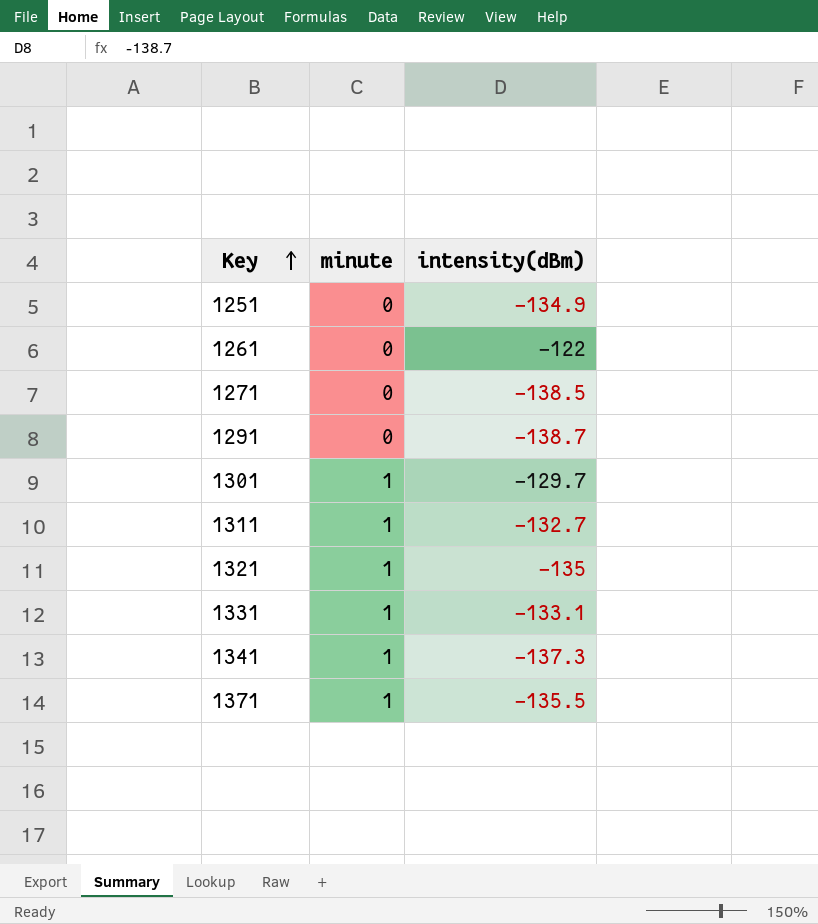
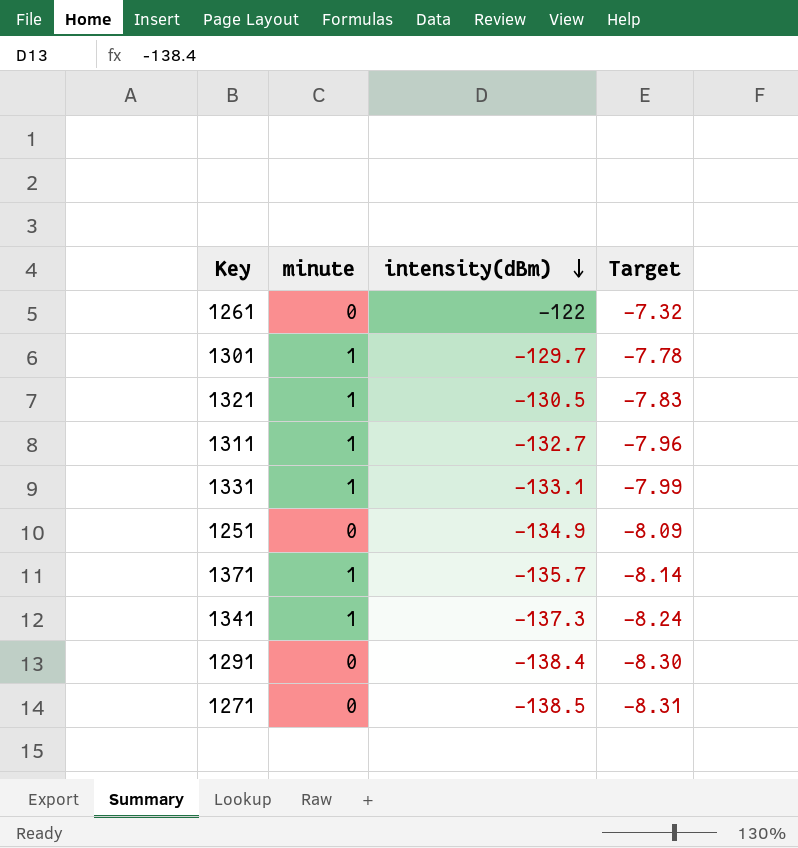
row order: Key ascending -> intensity(dBm) descending
column Target | formula: none -> [intensity(dBm)] * 0.06
1321 | intensity(dBm): -135 -> -130.5
1371 | intensity(dBm): -135.5 -> -135.7
1291 | intensity(dBm): -138.7 -> -138.4

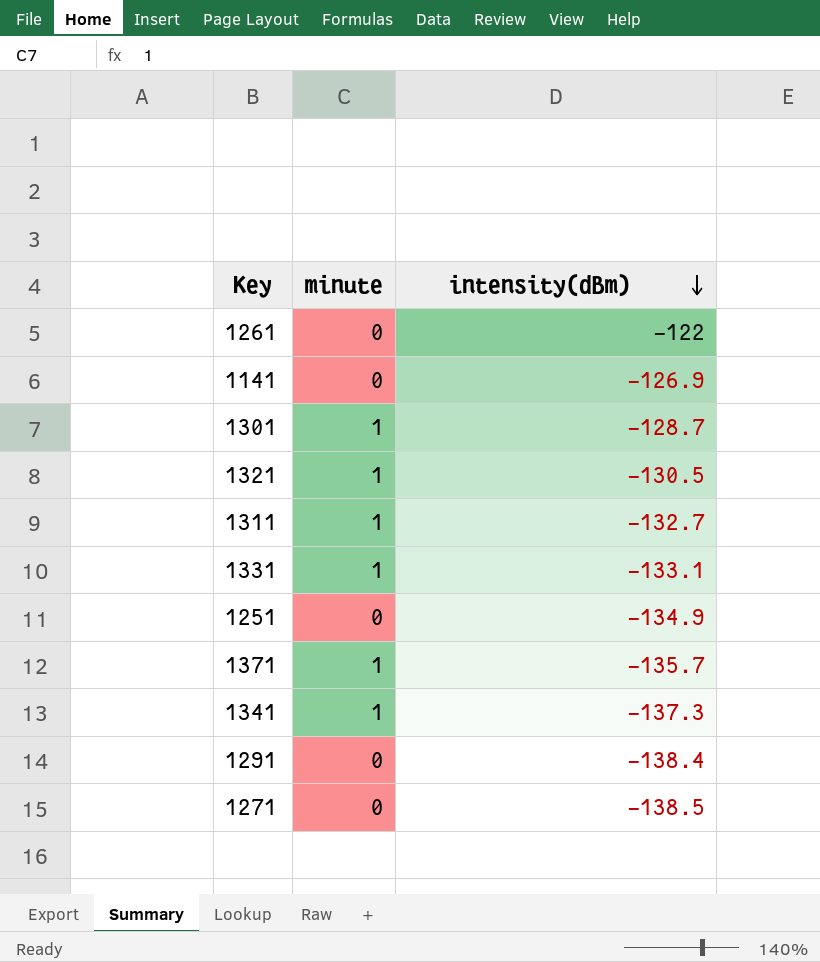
column Target | formula: [intensity(dBm)] * 0.06 -> none
row 1141: none -> 0 | -126.9
1301 | intensity(dBm): -129.7 -> -128.7

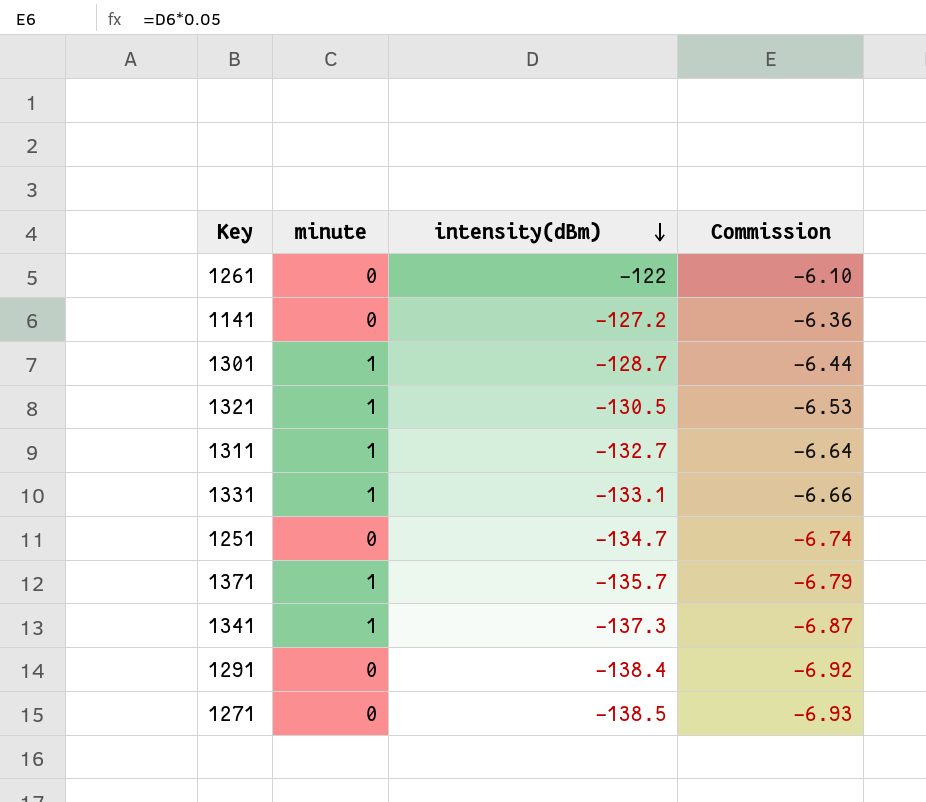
column Commission | formula: none -> [intensity(dBm)] * 0.05
1141 | intensity(dBm): -126.9 -> -127.2
1251 | intensity(dBm): -134.9 -> -134.7

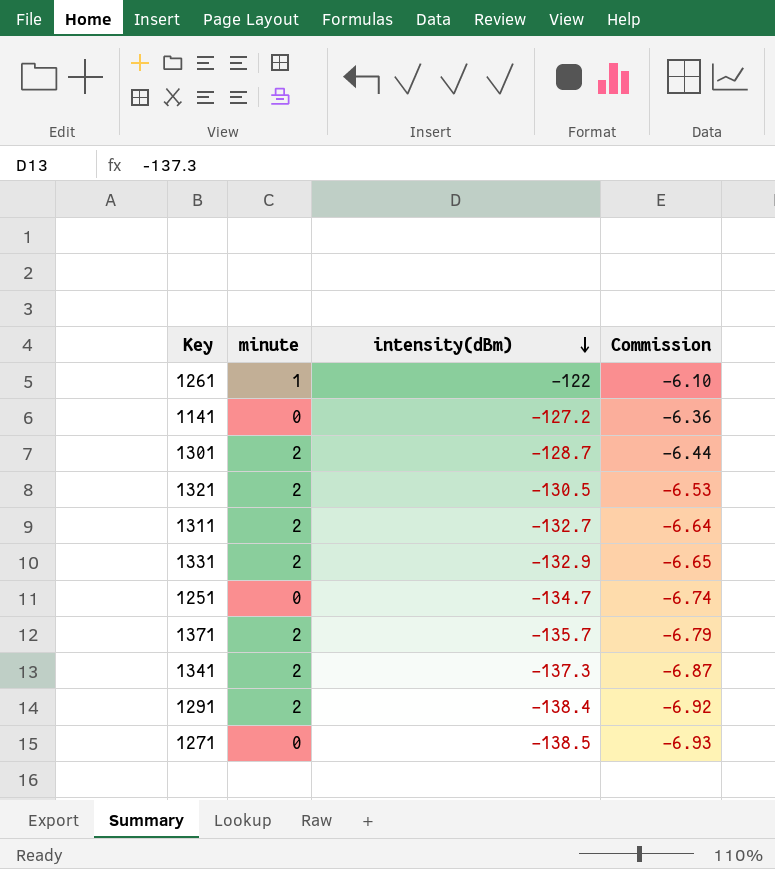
1261 | minute: 0 -> 1
1301 | minute: 1 -> 2
1321 | minute: 1 -> 2
1311 | minute: 1 -> 2
1331 | minute: 1 -> 2
1331 | intensity(dBm): -133.1 -> -132.9
1331 | Commission: -6.66 -> -6.65
1371 | minute: 1 -> 2
1341 | minute: 1 -> 2
1291 | minute: 0 -> 2

